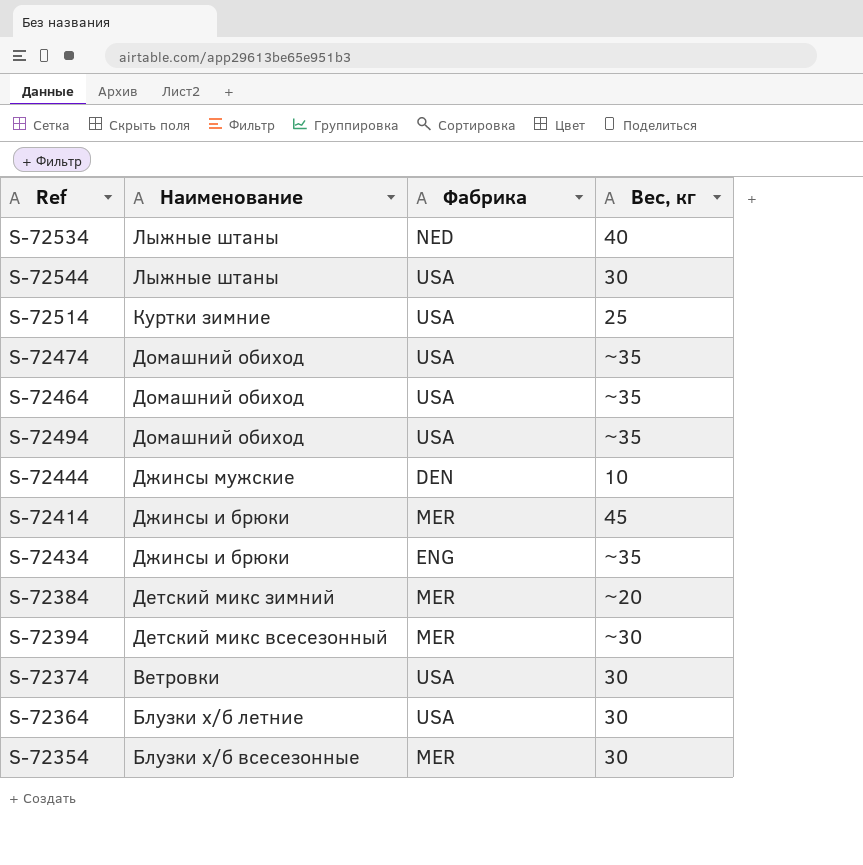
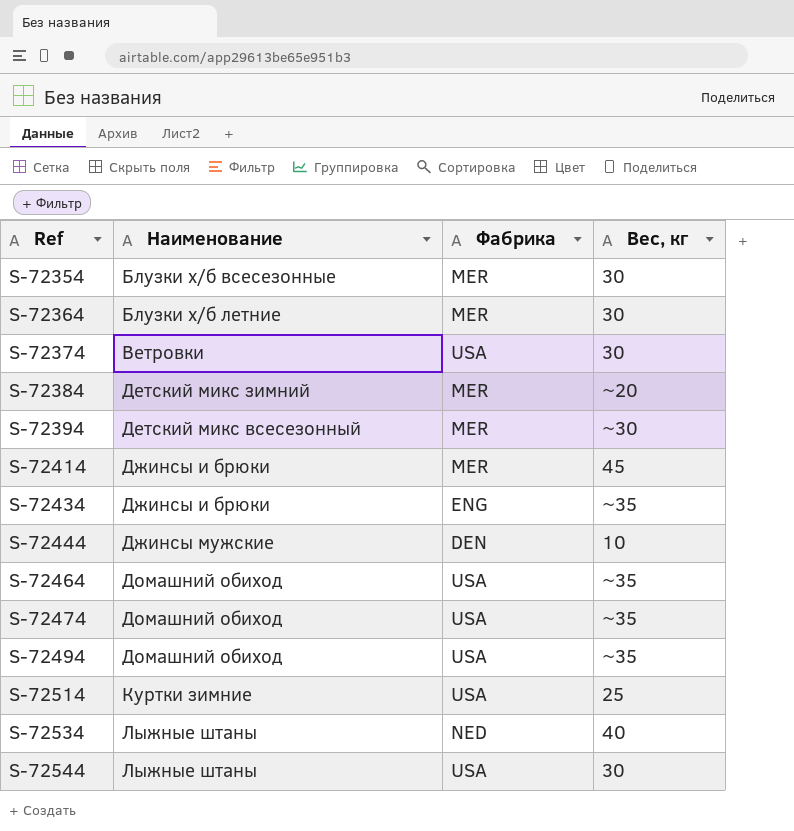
row order: Наименование descending -> Ref ascending
S-72364 | Фабрика: USA -> MER

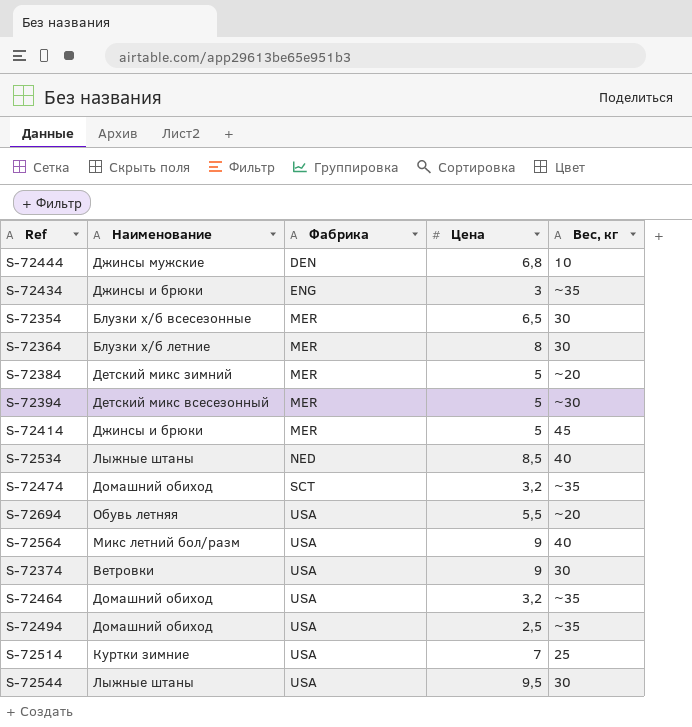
row order: Ref ascending -> Фабрика ascending
column Цена | position: none -> 4
S-72474 | Фабрика: USA -> SCT
row S-72694: none -> Обувь летняя | USA | 5,5 | ~20
row S-72564: none -> Микс летний бол/разм | USA | 9 | 40

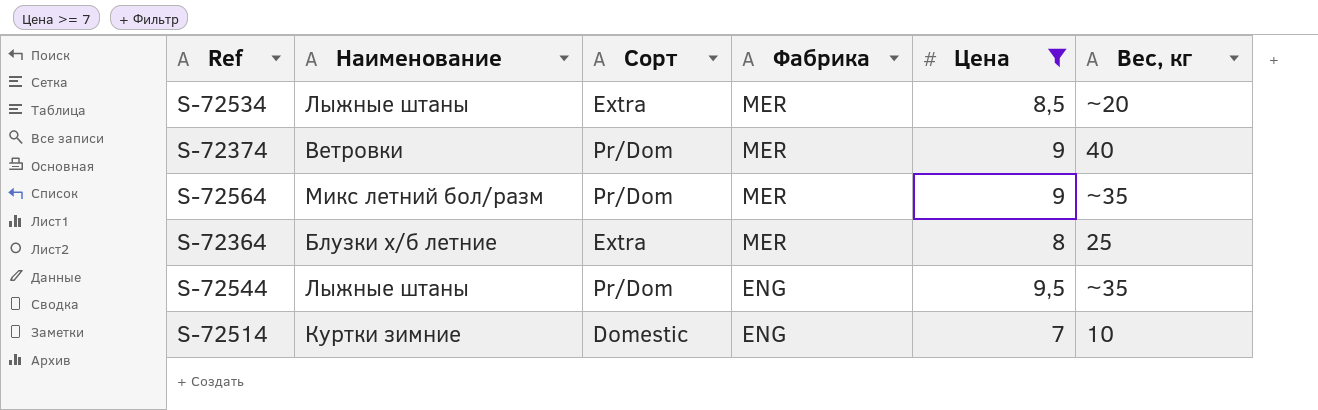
filter: none -> Цена >= 7
row order: Фабрика ascending -> Фабрика descending
column Сорт | position: none -> 3
S-72534 | Фабрика: NED -> MER
S-72534 | Вес, кг: 40 -> ~20
S-72374 | Фабрика: USA -> MER
S-72374 | Вес, кг: 30 -> 40
S-72564 | Фабрика: USA -> MER
S-72564 | Вес, кг: 40 -> ~35
S-72364 | Вес, кг: 30 -> 25
S-72544 | Фабрика: USA -> ENG
S-72544 | Вес, кг: 30 -> ~35
S-72514 | Фабрика: USA -> ENG
S-72514 | Вес, кг: 25 -> 10

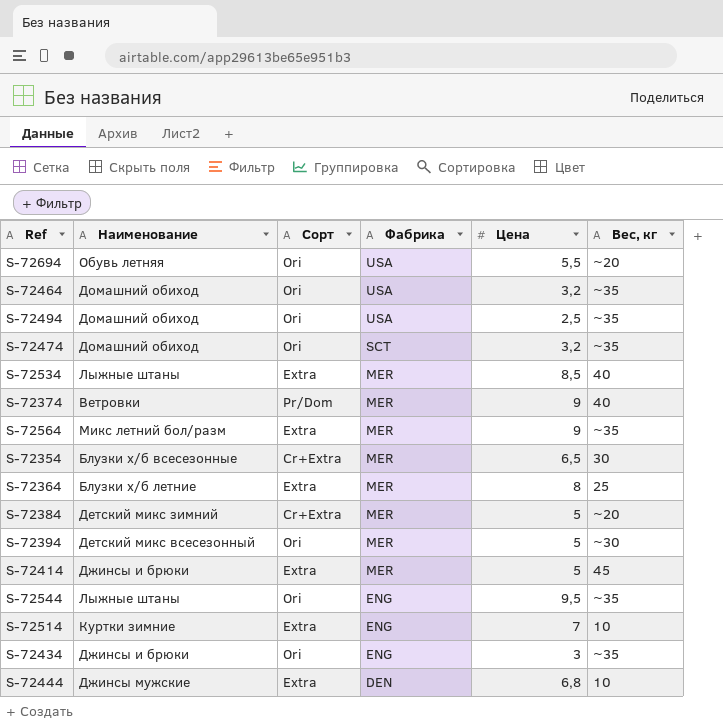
filter: Цена >= 7 -> none
S-72534 | Вес, кг: ~20 -> 40
S-72564 | Сорт: Pr/Dom -> Extra
S-72544 | Сорт: Pr/Dom -> Ori
S-72514 | Сорт: Domestic -> Extra

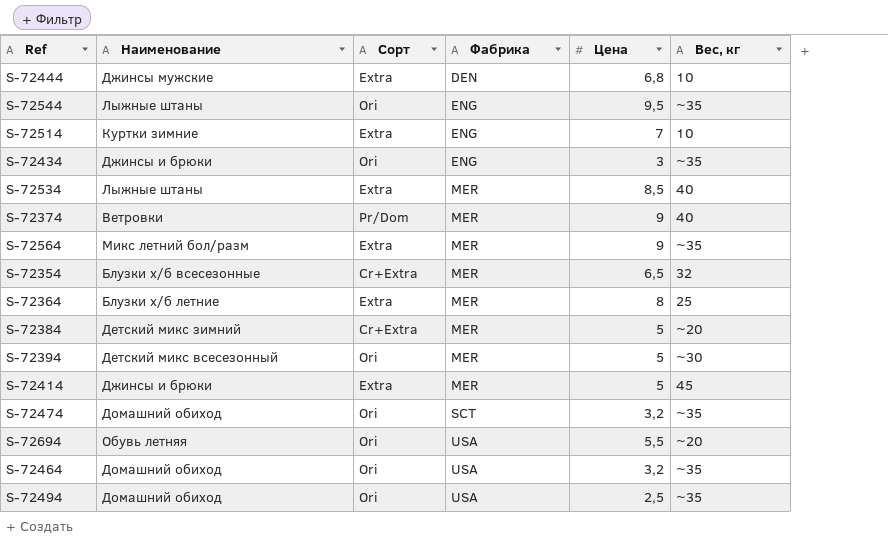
row order: Фабрика descending -> Фабрика ascending
S-72354 | Вес, кг: 30 -> 32

